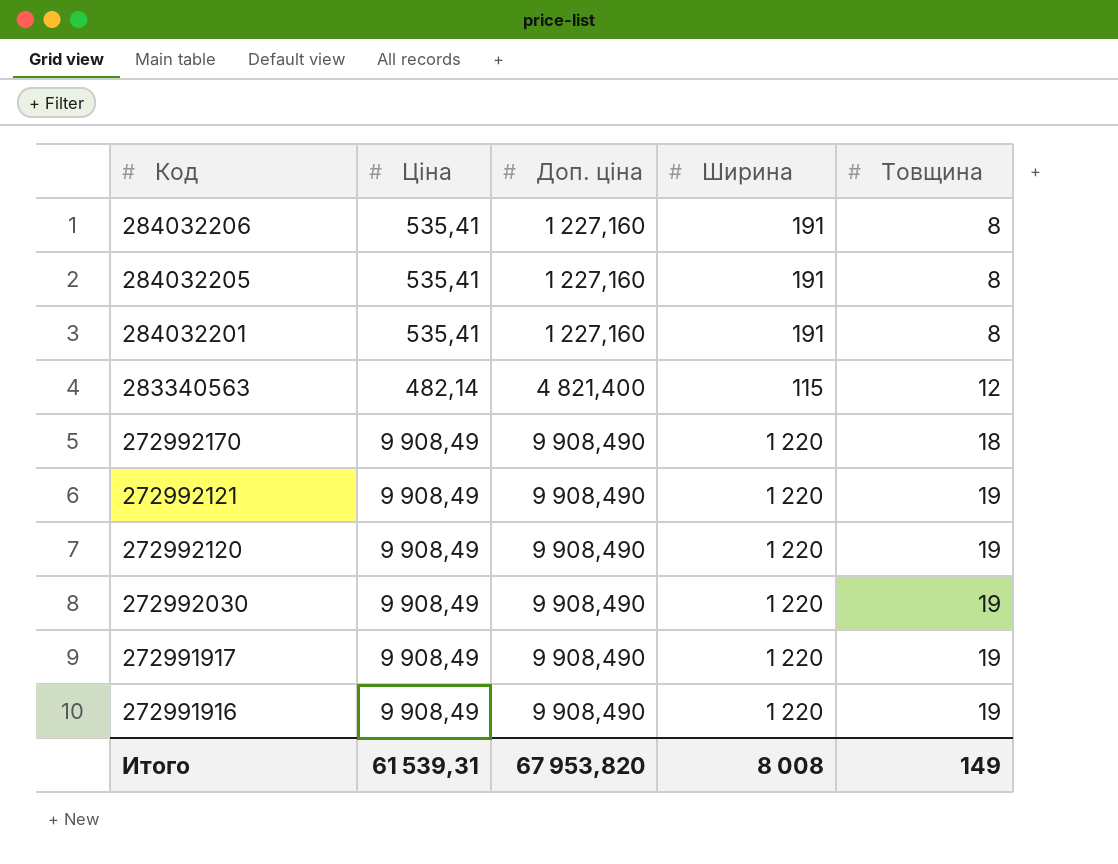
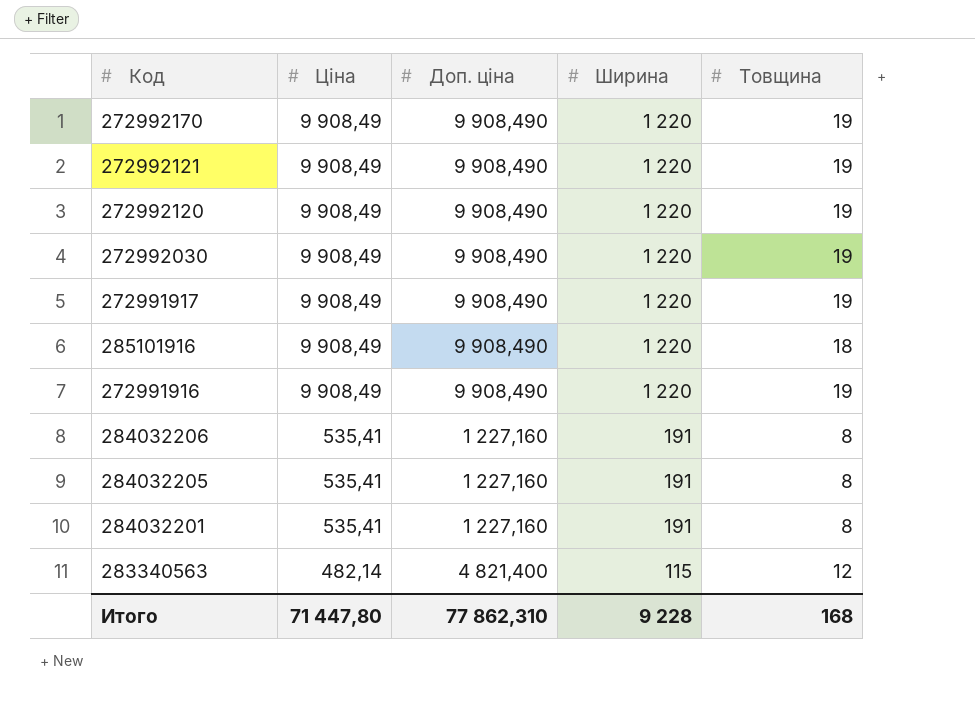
row order: Код descending -> Ціна descending
272992170 | Товщина: 18 -> 19
row 285101916: none -> 9 908,49 | 9 908,490 | 1 220 | 18
Итого | Ціна: 61 539,31 -> 71 447,80
Итого | Доп. ціна: 67 953,820 -> 77 862,310
Итого | Ширина: 8 008 -> 9 228
Итого | Товщина: 149 -> 168

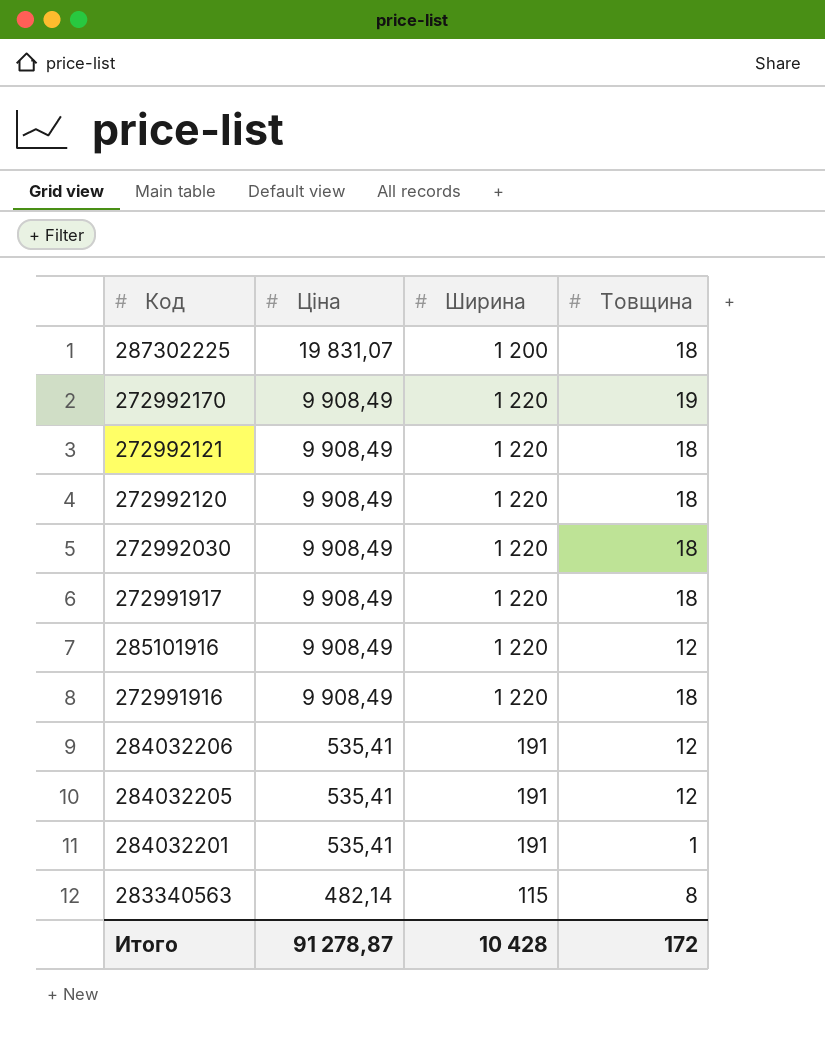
column Доп. ціна | position: 3 -> none
row 287302225: none -> 19 831,07 | 1 200 | 18
272992121 | Товщина: 19 -> 18
272992120 | Товщина: 19 -> 18
272992030 | Товщина: 19 -> 18
272991917 | Товщина: 19 -> 18
285101916 | Товщина: 18 -> 12
272991916 | Товщина: 19 -> 18
284032206 | Товщина: 8 -> 12
284032205 | Товщина: 8 -> 12
284032201 | Товщина: 8 -> 1
283340563 | Товщина: 12 -> 8
Итого | Ціна: 71 447,80 -> 91 278,87
Итого | Ширина: 9 228 -> 10 428
Итого | Товщина: 168 -> 172

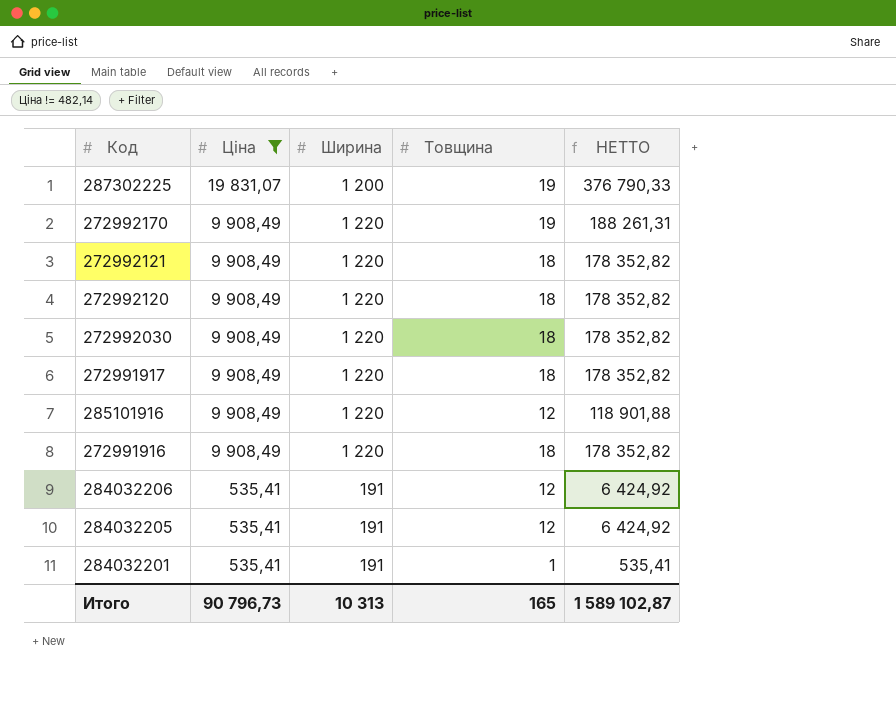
filter: none -> Ціна != 482,14
column НЕТТО | formula: none -> [Ціна] * [Товщина]
287302225 | Товщина: 18 -> 19
Итого | Ціна: 91 278,87 -> 90 796,73
Итого | Ширина: 10 428 -> 10 313
Итого | Товщина: 172 -> 165

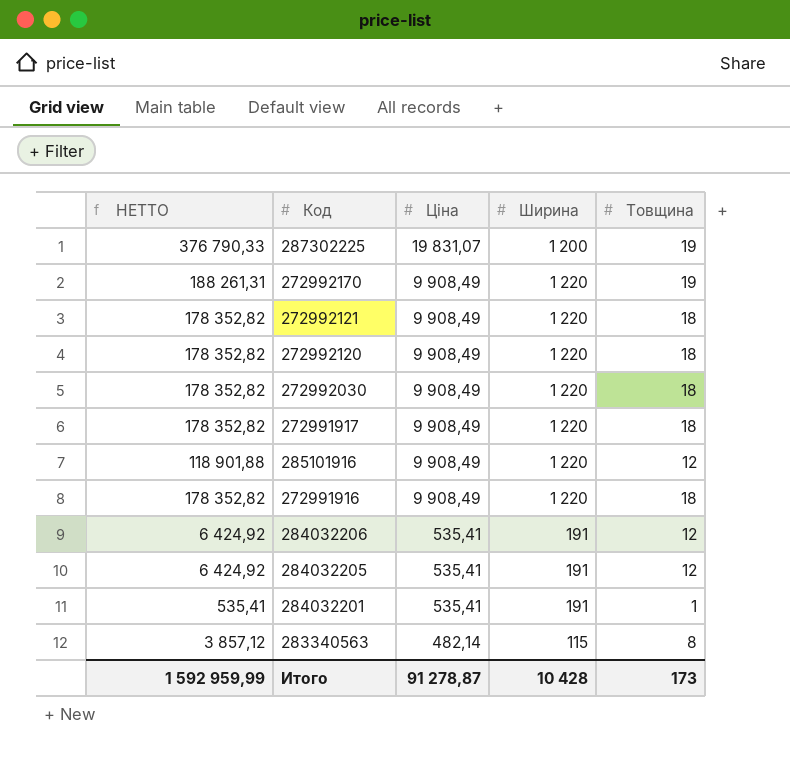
filter: Ціна != 482,14 -> none
column НЕТТО | position: 5 -> 1
Итого | НЕТТО: 1 589 102,87 -> 1 592 959,99
Итого | Ціна: 90 796,73 -> 91 278,87
Итого | Ширина: 10 313 -> 10 428
Итого | Товщина: 165 -> 173

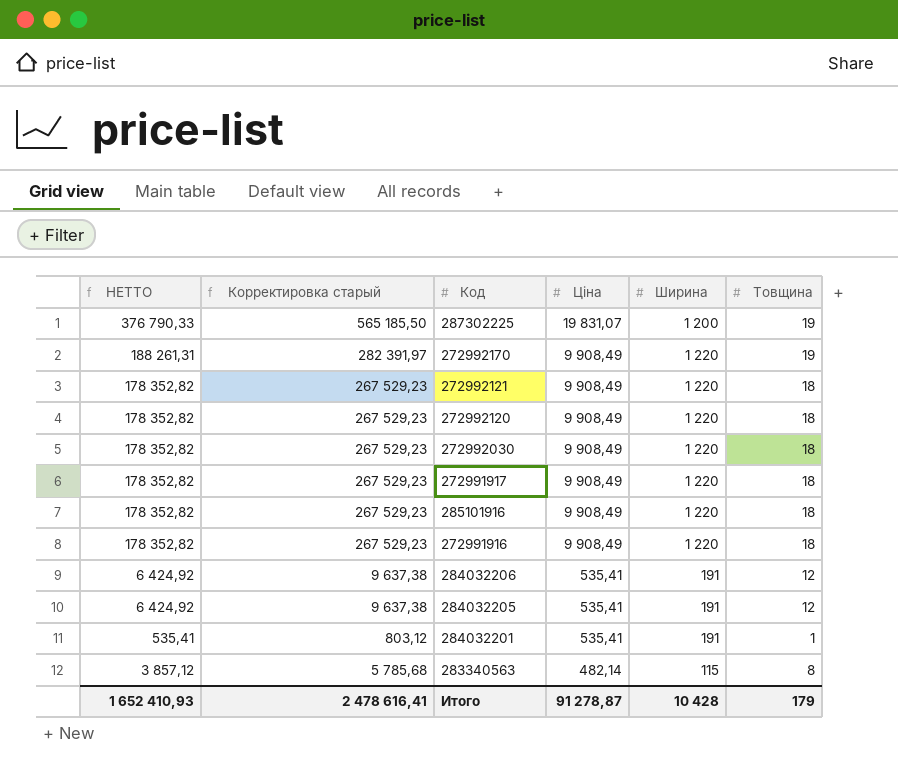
column Корректировка старый | formula: none -> [НЕТТО] * 1,5
285101916 | НЕТТО: 118 901,88 -> 178 352,82
285101916 | Товщина: 12 -> 18
Итого | НЕТТО: 1 592 959,99 -> 1 652 410,93
Итого | Товщина: 173 -> 179

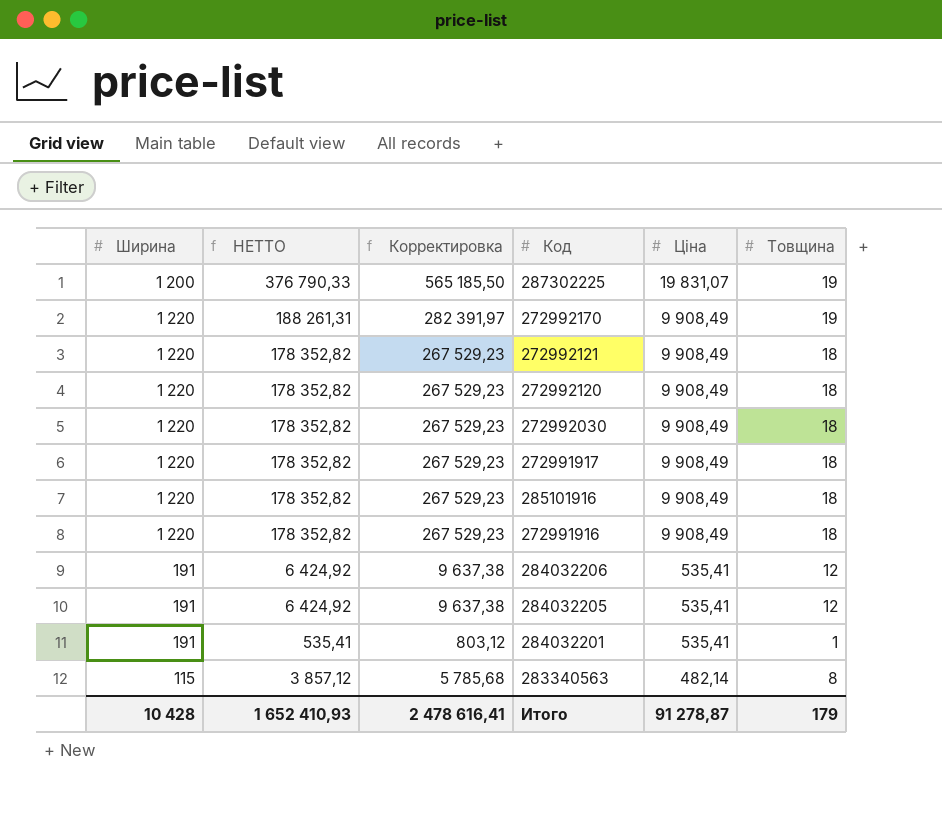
column Ширина | position: 5 -> 1
column name: Корректировка старый -> Корректировка

